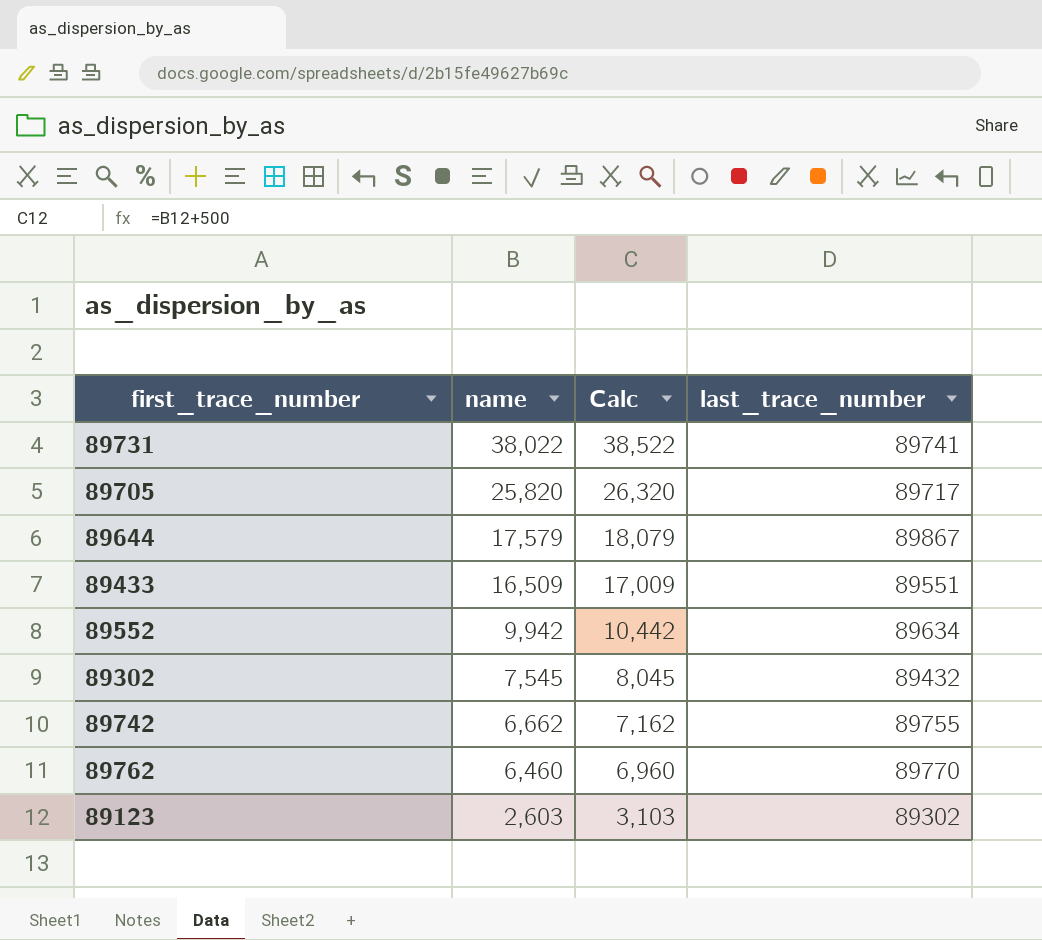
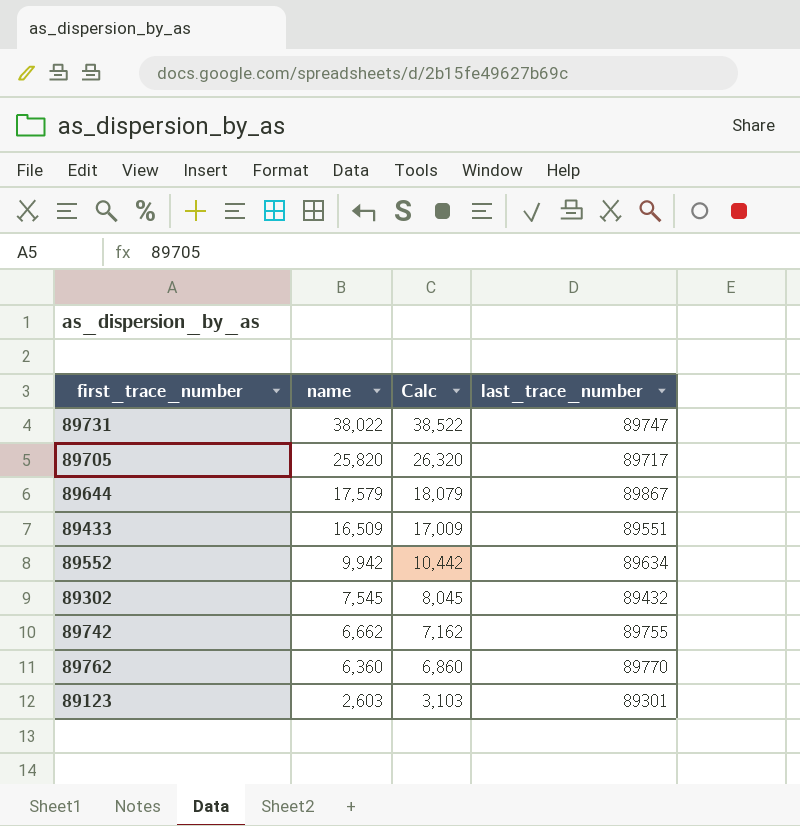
89731 | last_trace_number: 89741 -> 89747
89762 | name: 6,460 -> 6,360
89762 | Calc: 6,960 -> 6,860
89123 | last_trace_number: 89302 -> 89301

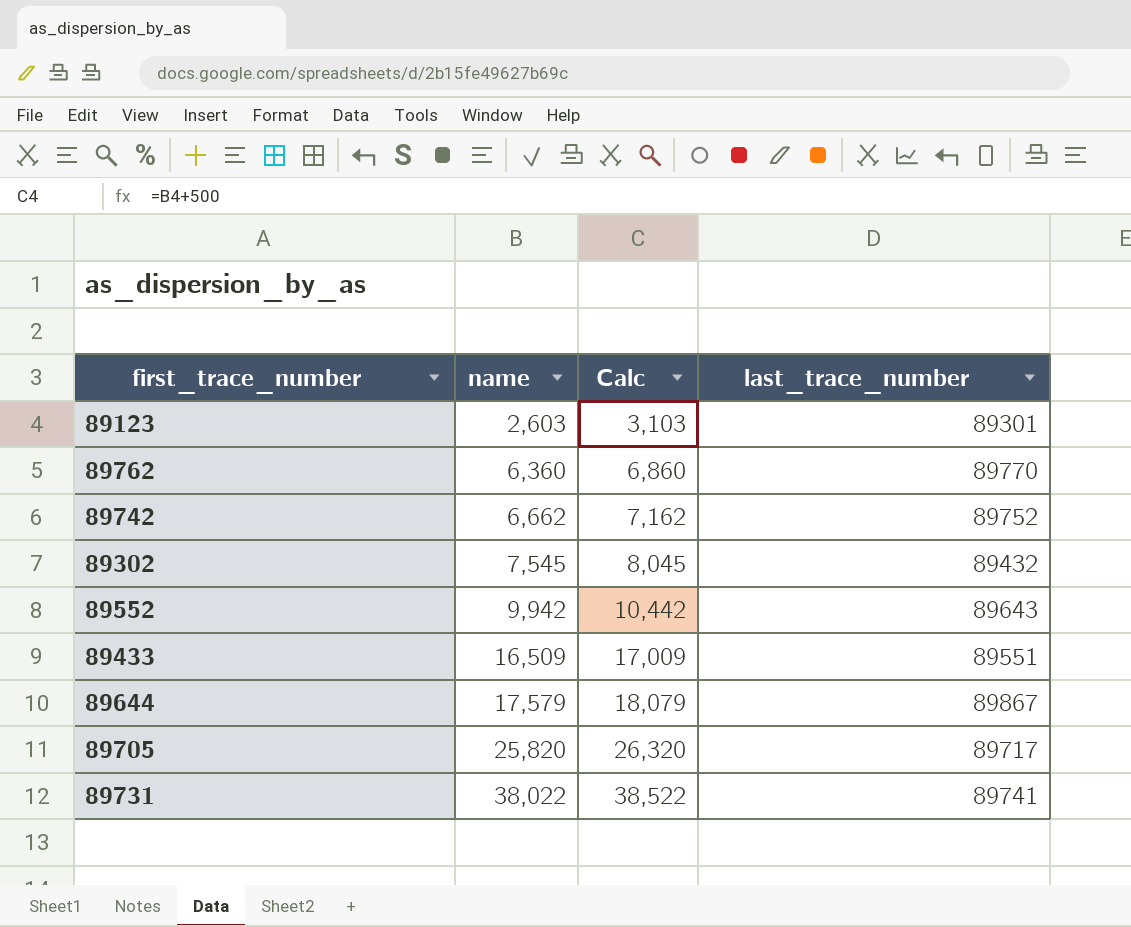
row order: name descending -> name ascending
89742 | last_trace_number: 89755 -> 89752
89552 | last_trace_number: 89634 -> 89643
89731 | last_trace_number: 89747 -> 89741

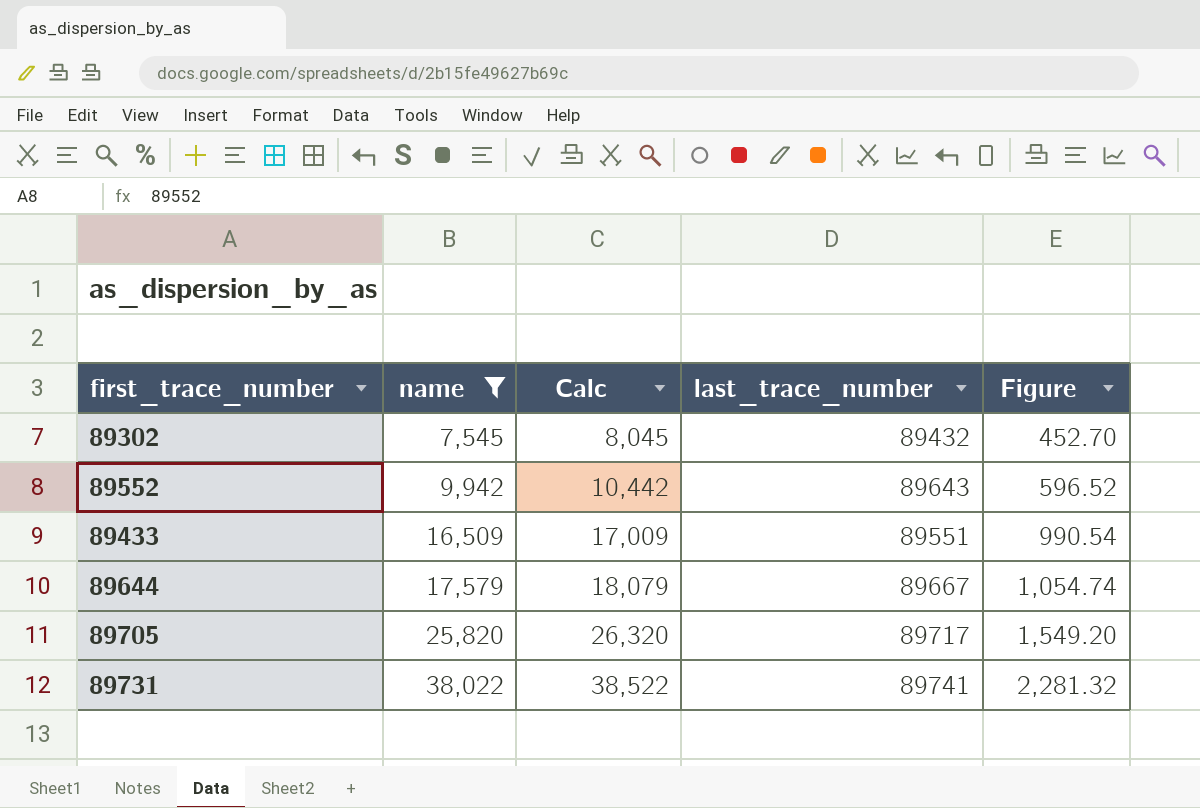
filter: none -> name >= 7,545
column Figure | formula: none -> [name] * 0.06
89644 | last_trace_number: 89867 -> 89667

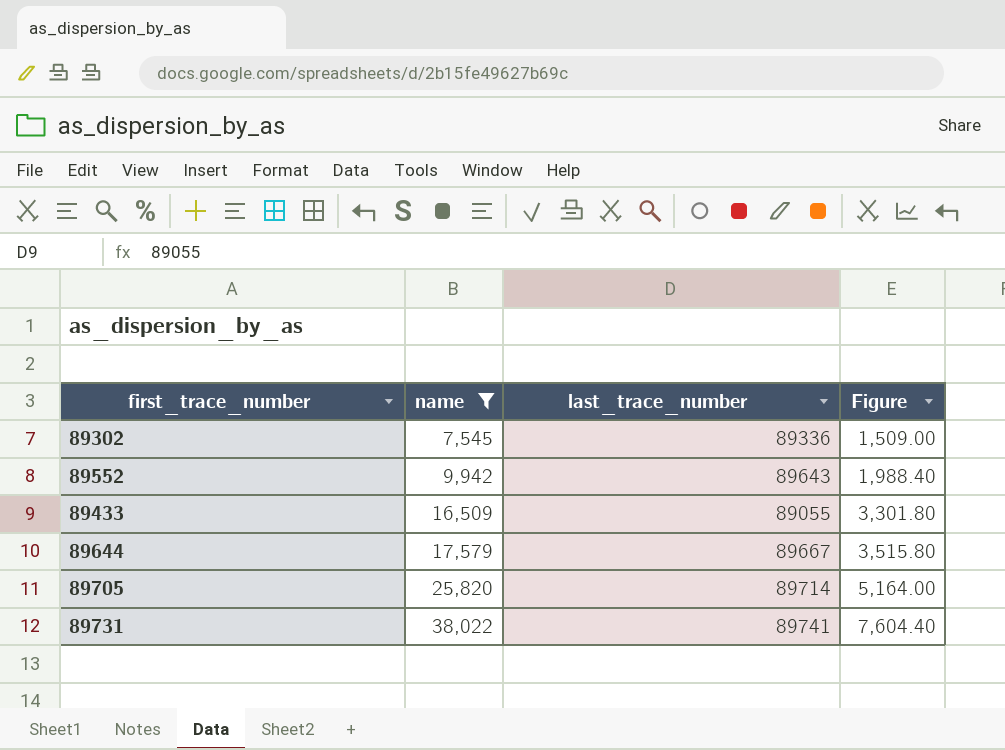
column Calc | formula: [name] + 500 -> none
column Figure | formula: [name] * 0.06 -> [name] * 0.2
89302 | last_trace_number: 89432 -> 89336
89433 | last_trace_number: 89551 -> 89055
89705 | last_trace_number: 89717 -> 89714

